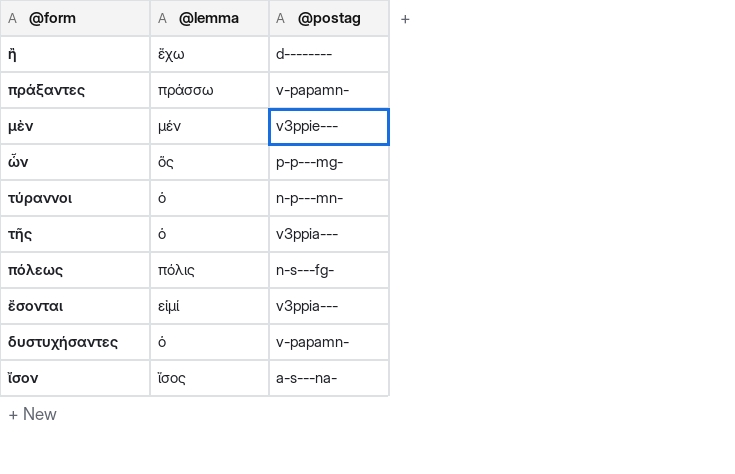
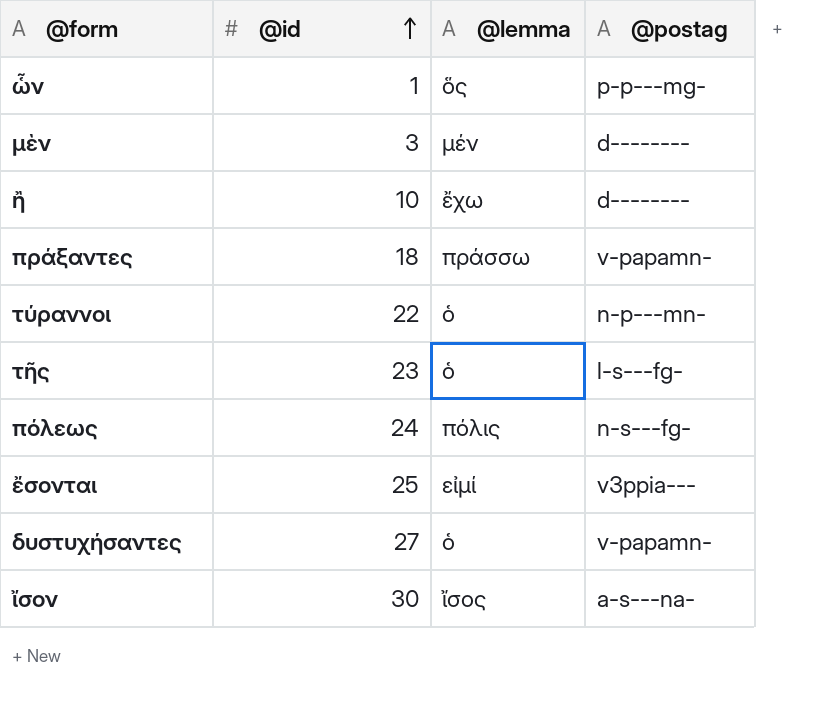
row order: none -> @id ascending
column @id | position: none -> 2
μὲν | @postag: v3ppie--- -> d--------
τῆς | @postag: v3ppia--- -> l-s---fg-

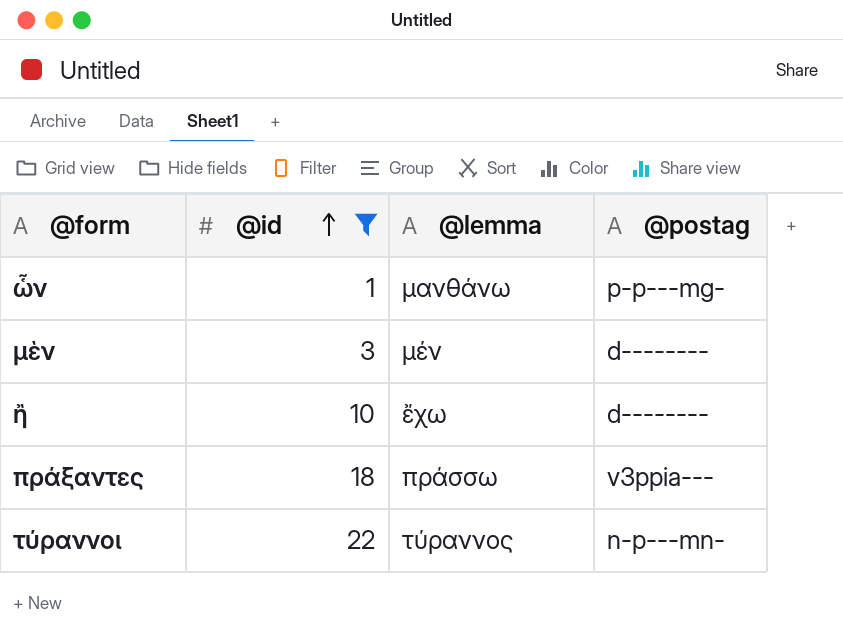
filter: none -> @id <= 22
ὧν | @lemma: ὅς -> μανθάνω
πράξαντες | @postag: v-papamn- -> v3ppia---
τύραννοι | @lemma: ὁ -> τύραννος

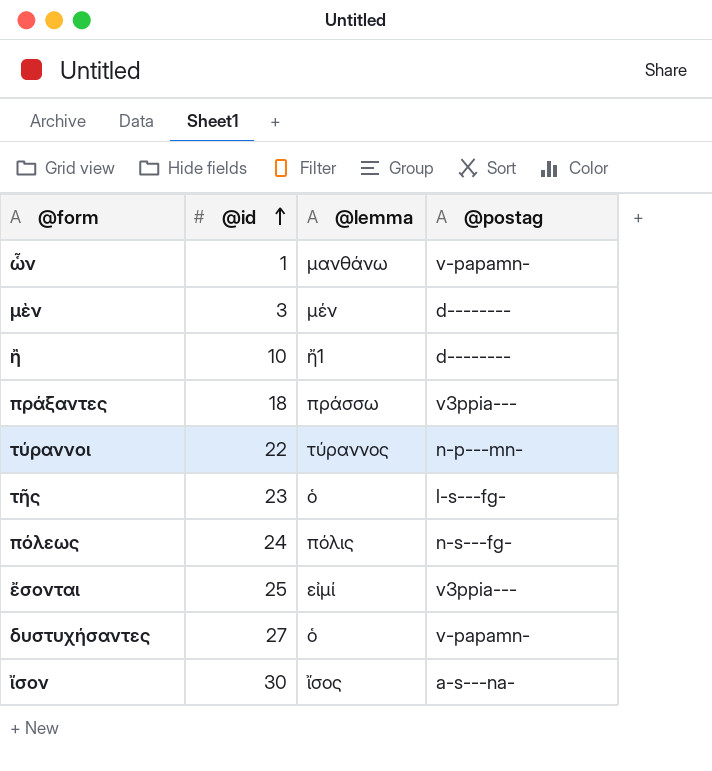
filter: @id <= 22 -> none
ὧν | @postag: p-p---mg- -> v-papamn-
ἢ | @lemma: ἔχω -> ἤ1

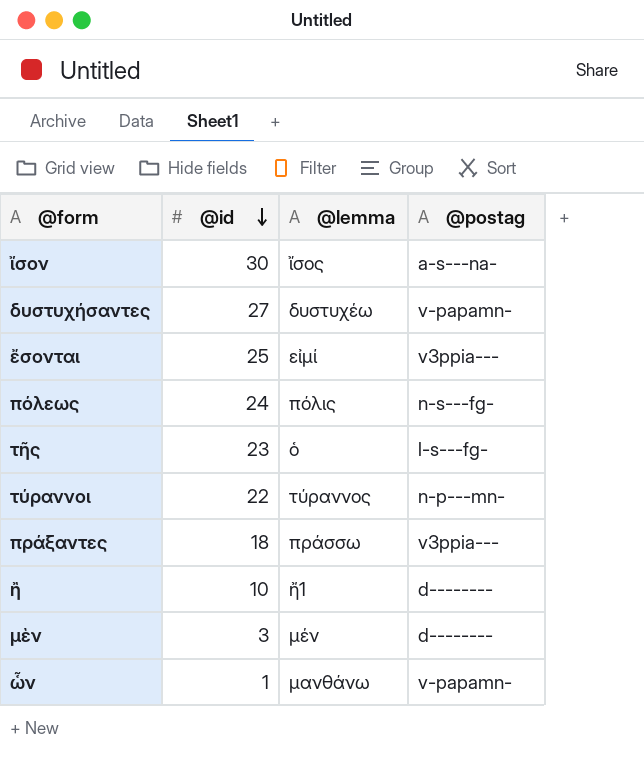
row order: @id ascending -> @id descending
δυστυχήσαντες | @lemma: ὁ -> δυστυχέω

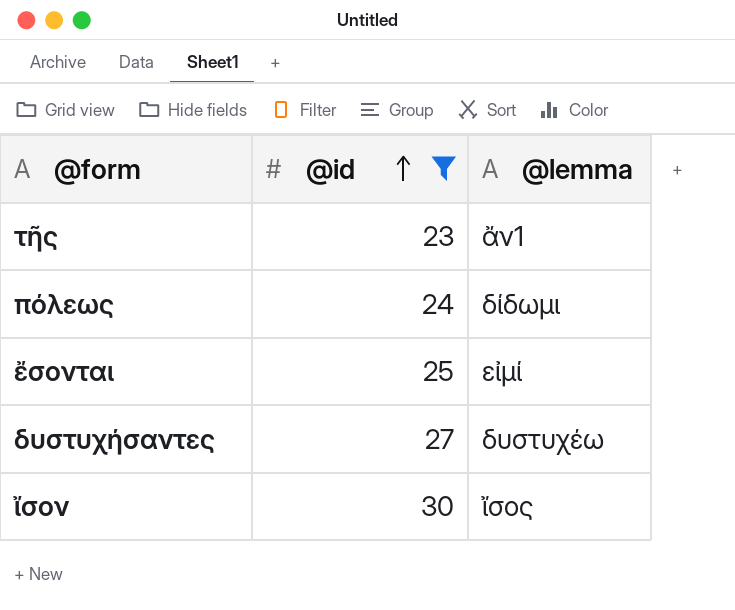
filter: none -> @id >= 23
row order: @id descending -> @id ascending
column @postag | position: 4 -> none
τῆς | @lemma: ὁ -> ἄν1
πόλεως | @lemma: πόλις -> δίδωμι

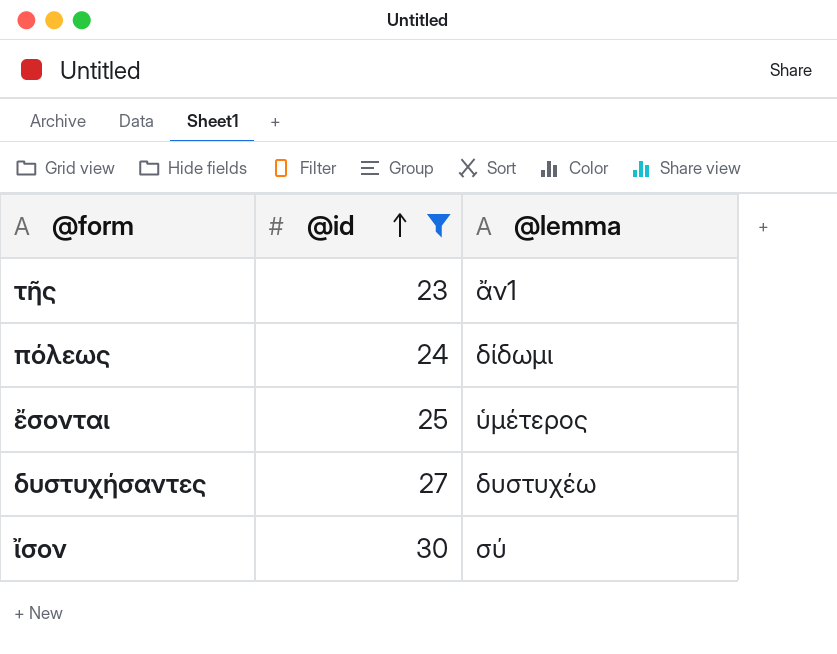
ἔσονται | @lemma: εἰμί -> ὑμέτερος
ἴσον | @lemma: ἴσος -> σύ

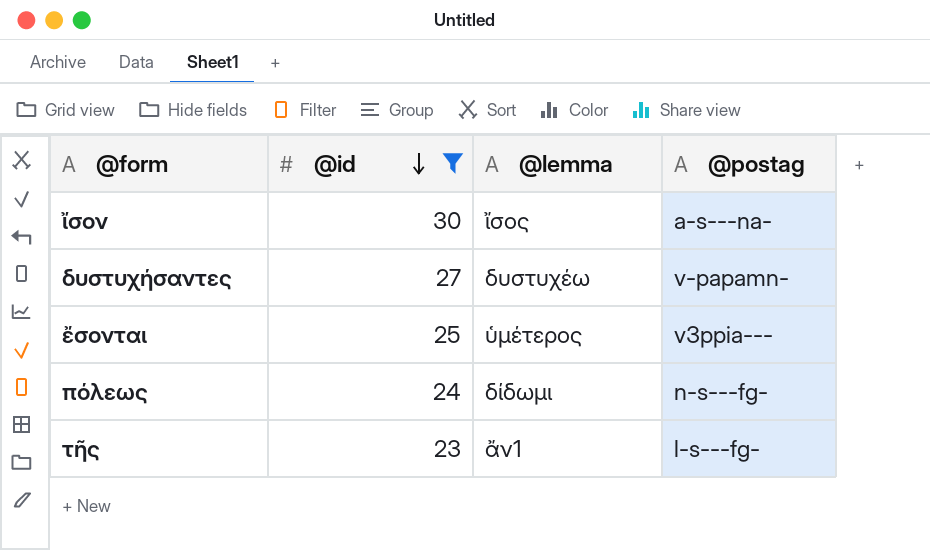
row order: @id ascending -> @id descending
column @postag | position: none -> 4
ἴσον | @lemma: σύ -> ἴσος

